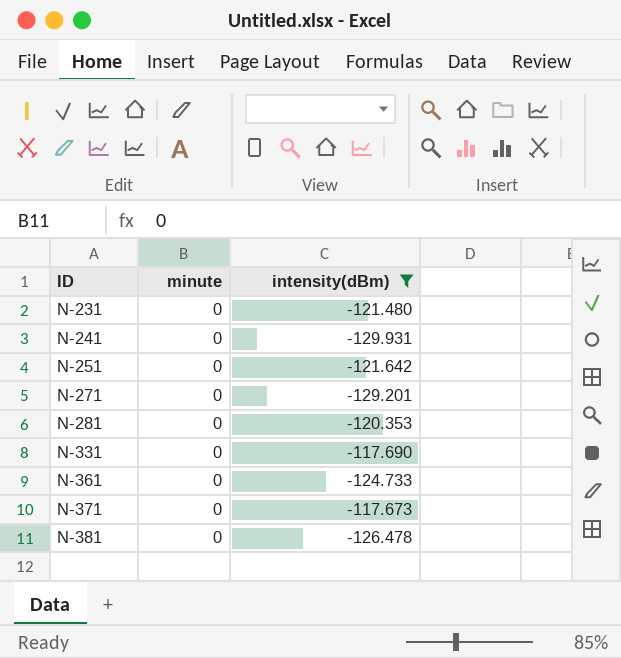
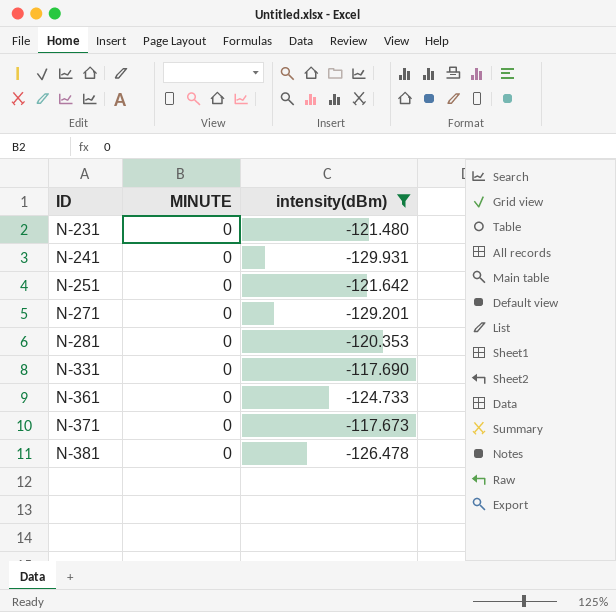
column name: minute -> MINUTE

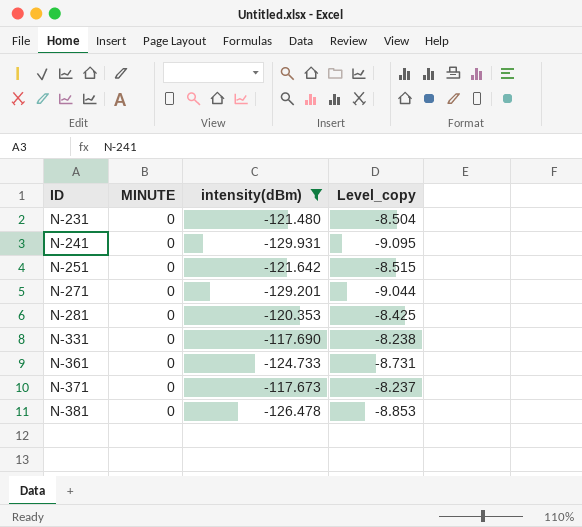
column Level_copy | formula: none -> [intensity(dBm)] * 0.07

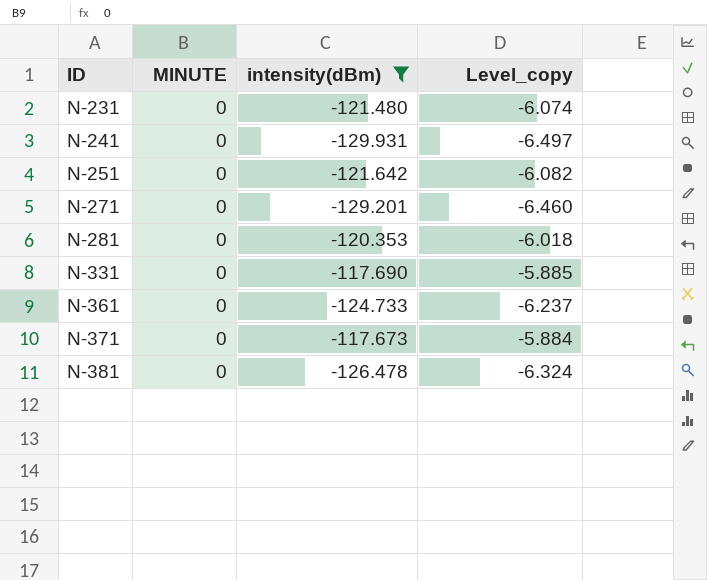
column Level_copy | formula: [intensity(dBm)] * 0.07 -> [intensity(dBm)] * 0.05

